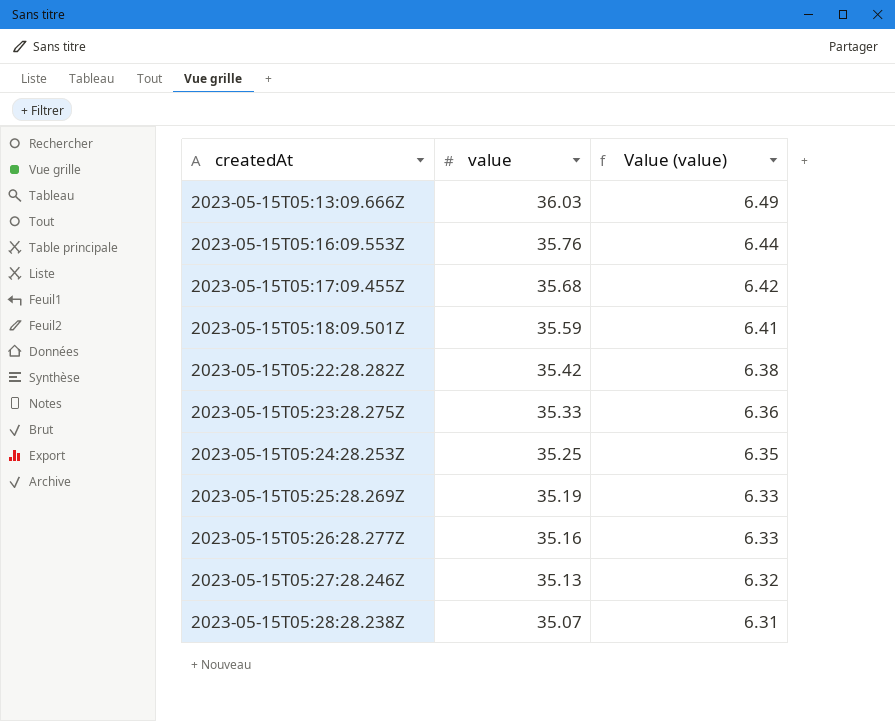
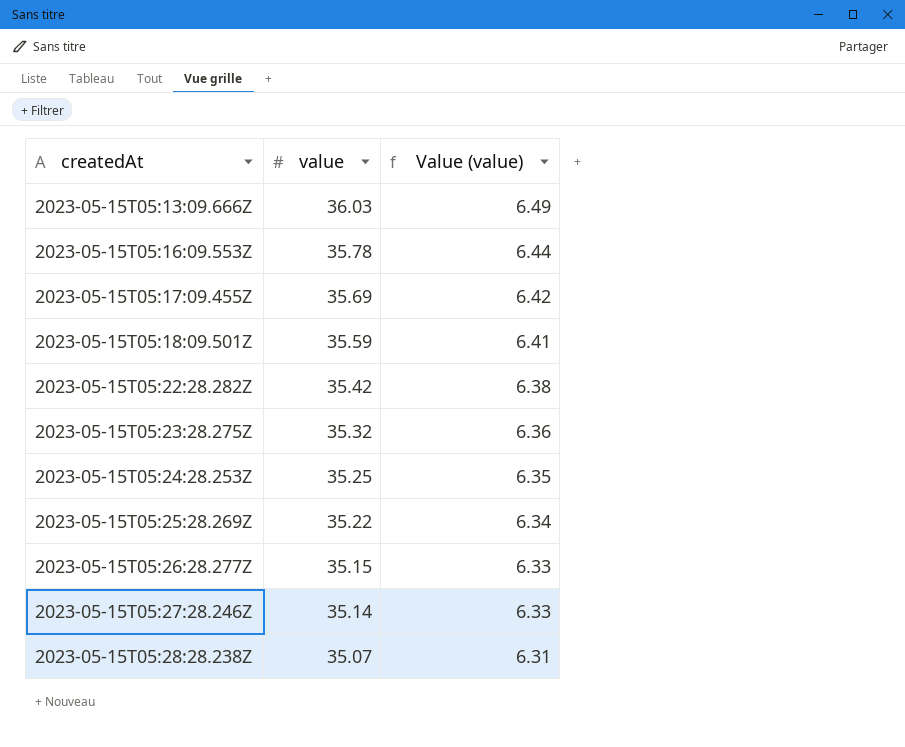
2023-05-15T05:16:09.553Z | value: 35.76 -> 35.78
2023-05-15T05:17:09.455Z | value: 35.68 -> 35.69
2023-05-15T05:23:28.275Z | value: 35.33 -> 35.32
2023-05-15T05:25:28.269Z | value: 35.19 -> 35.22
2023-05-15T05:25:28.269Z | Value (value): 6.33 -> 6.34
2023-05-15T05:26:28.277Z | value: 35.16 -> 35.15
2023-05-15T05:27:28.246Z | value: 35.13 -> 35.14
2023-05-15T05:27:28.246Z | Value (value): 6.32 -> 6.33

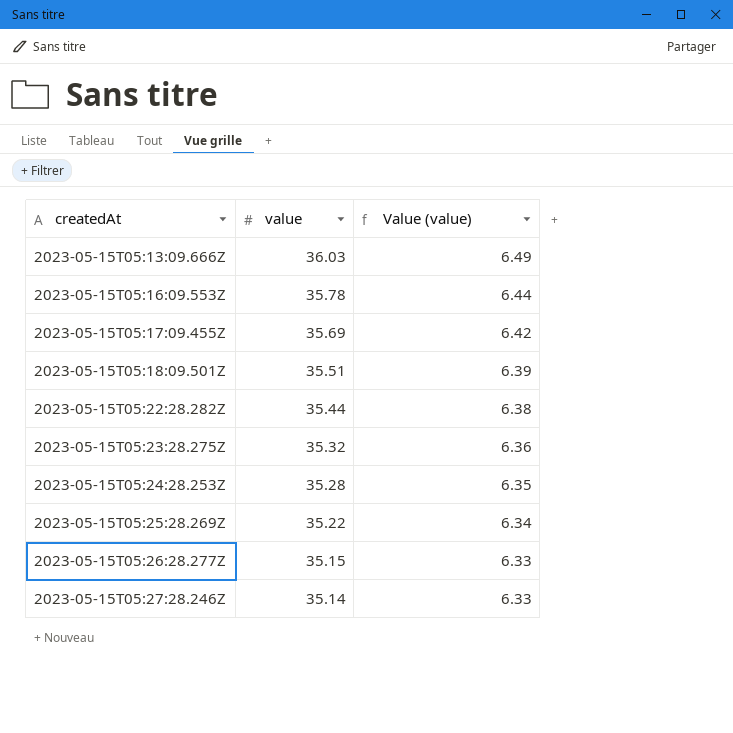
row 2023-05-15T05:28:28.238Z: 35.07 | 6.31 -> none
2023-05-15T05:18:09.501Z | value: 35.59 -> 35.51
2023-05-15T05:18:09.501Z | Value (value): 6.41 -> 6.39
2023-05-15T05:22:28.282Z | value: 35.42 -> 35.44
2023-05-15T05:24:28.253Z | value: 35.25 -> 35.28

